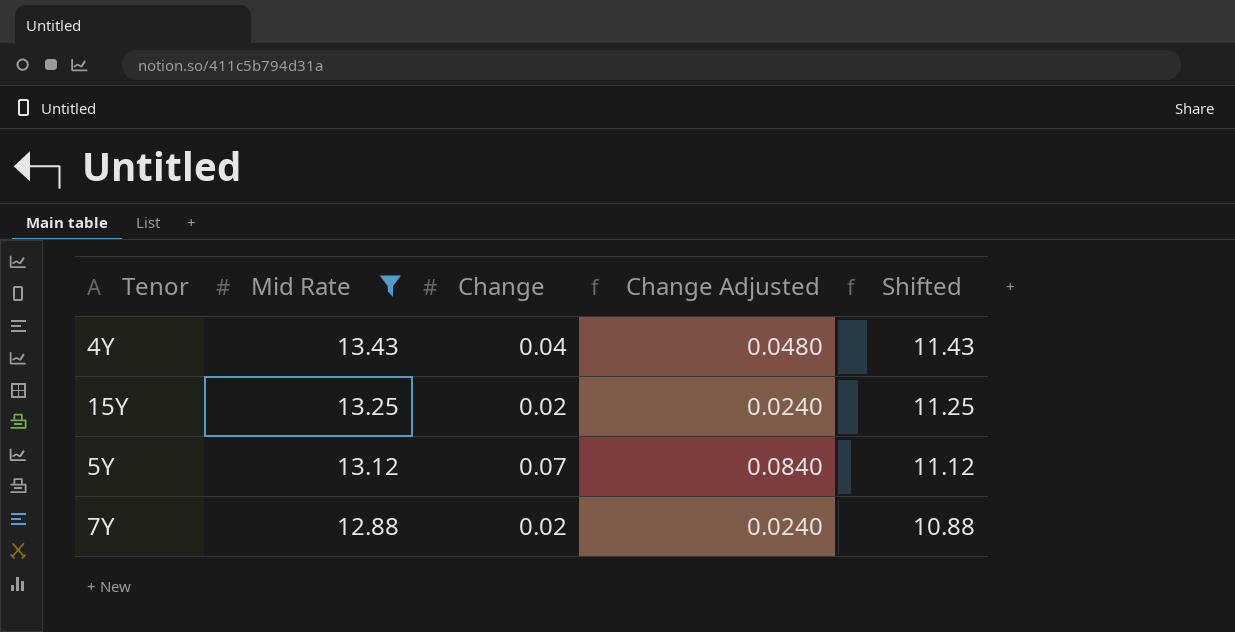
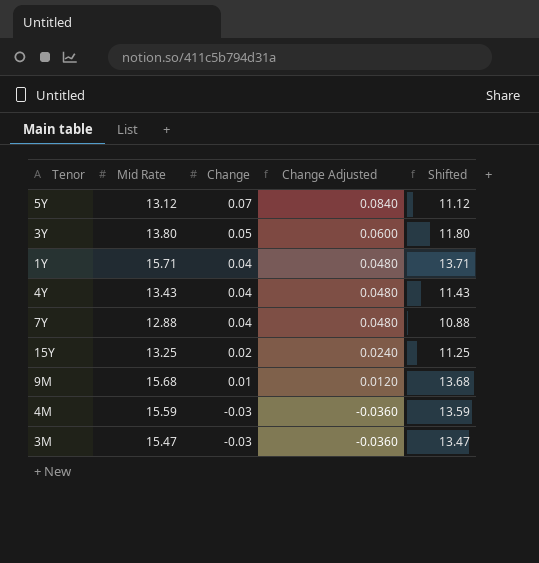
filter: Mid Rate <= 13.43 -> none
row order: Mid Rate descending -> Change descending
7Y | Change: 0.02 -> 0.04
7Y | Change Adjusted: 0.0240 -> 0.0480

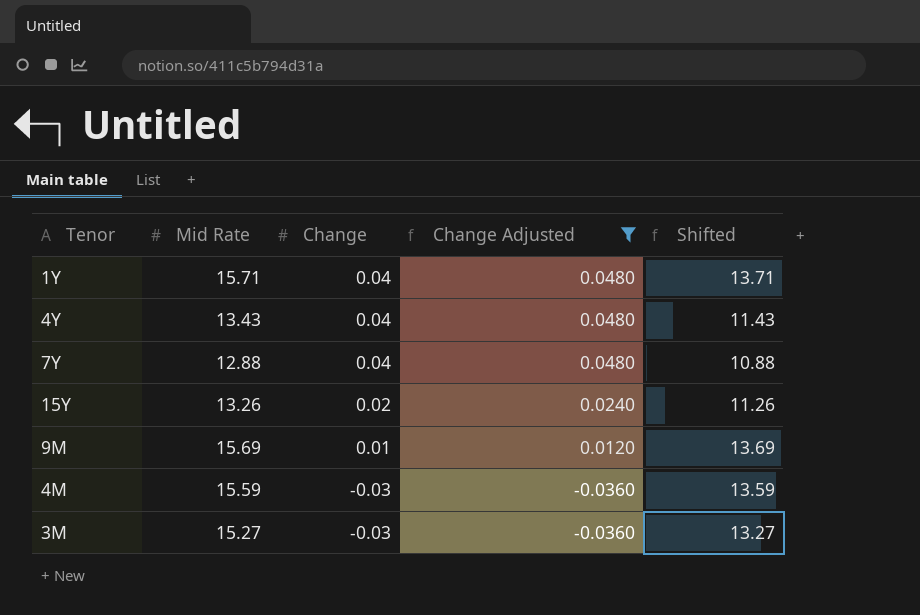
filter: none -> Change Adjusted <= 0.0480
15Y | Mid Rate: 13.25 -> 13.26
15Y | Shifted: 11.25 -> 11.26
9M | Mid Rate: 15.68 -> 15.69
9M | Shifted: 13.68 -> 13.69
3M | Mid Rate: 15.47 -> 15.27
3M | Shifted: 13.47 -> 13.27

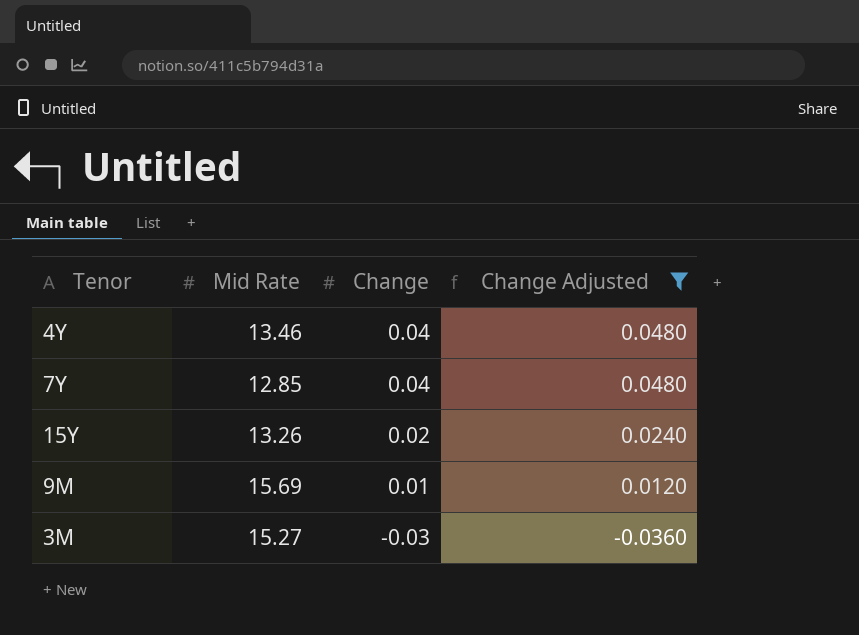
column Shifted | formula: [Mid Rate] - 2 -> none
row 1Y: 15.71 | 0.04 | 0.0480 | 13.71 -> none
row 4M: 15.59 | -0.03 | -0.0360 | 13.59 -> none
4Y | Mid Rate: 13.43 -> 13.46
7Y | Mid Rate: 12.88 -> 12.85

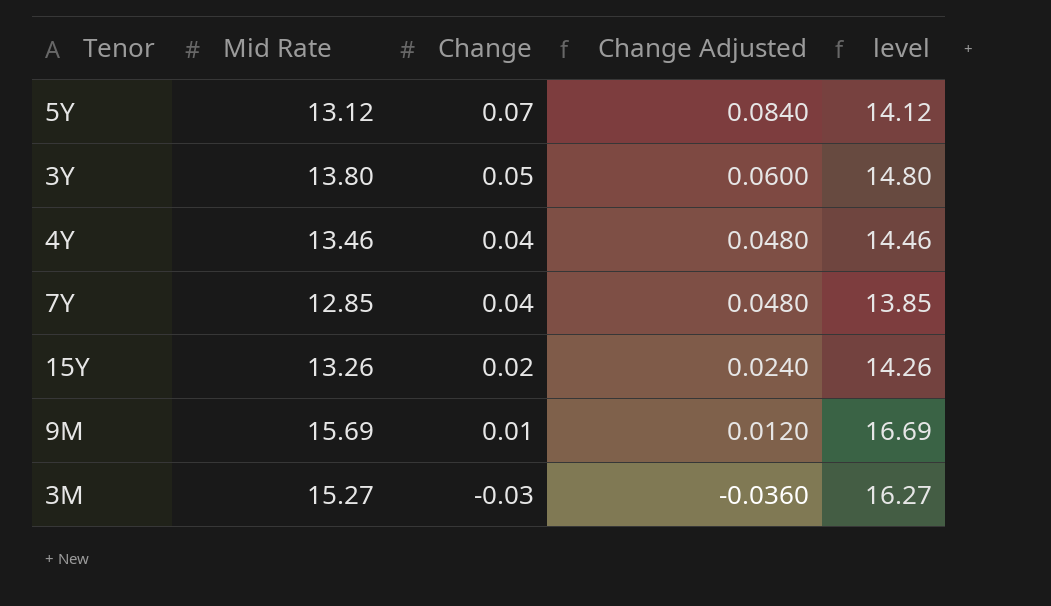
filter: Change Adjusted <= 0.0480 -> none
column level | formula: none -> [Mid Rate] + 1

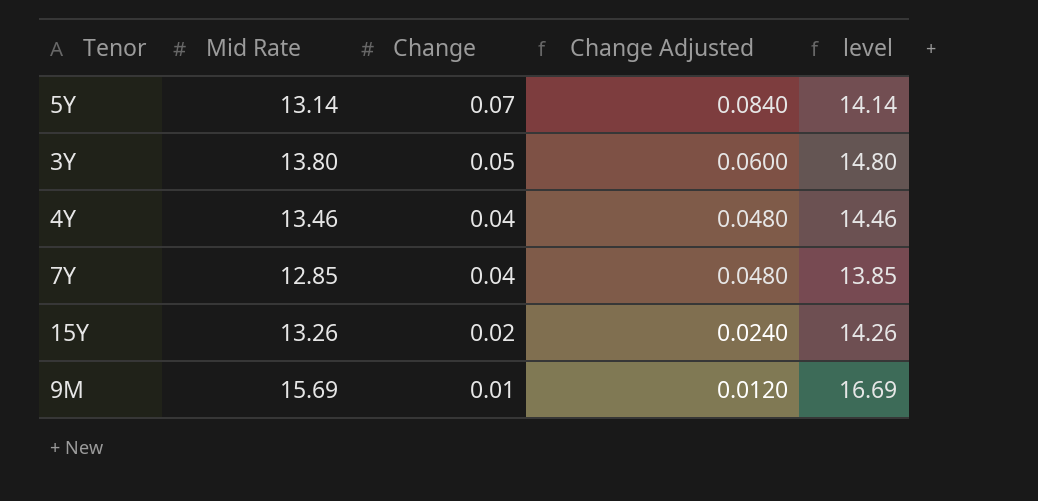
row 3M: 15.27 | -0.03 | -0.0360 | 16.27 -> none
5Y | Mid Rate: 13.12 -> 13.14
5Y | level: 14.12 -> 14.14

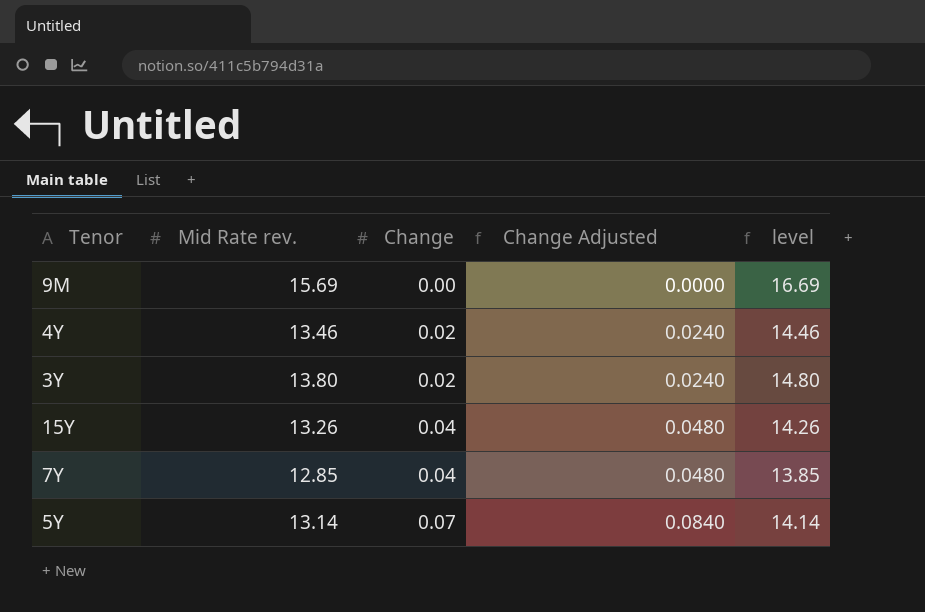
row order: Change descending -> Change ascending
column name: Mid Rate -> Mid Rate rev.
9M | Change: 0.01 -> 0.00
9M | Change Adjusted: 0.0120 -> 0.0000
4Y | Change: 0.04 -> 0.02
4Y | Change Adjusted: 0.0480 -> 0.0240
3Y | Change: 0.05 -> 0.02
3Y | Change Adjusted: 0.0600 -> 0.0240
15Y | Change: 0.02 -> 0.04
15Y | Change Adjusted: 0.0240 -> 0.0480

